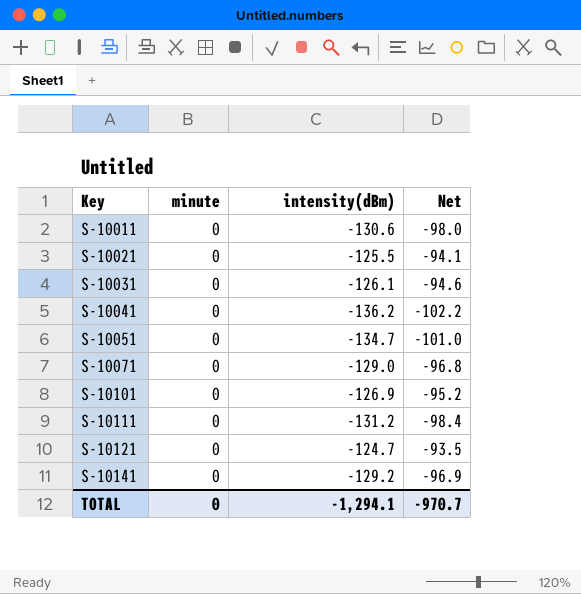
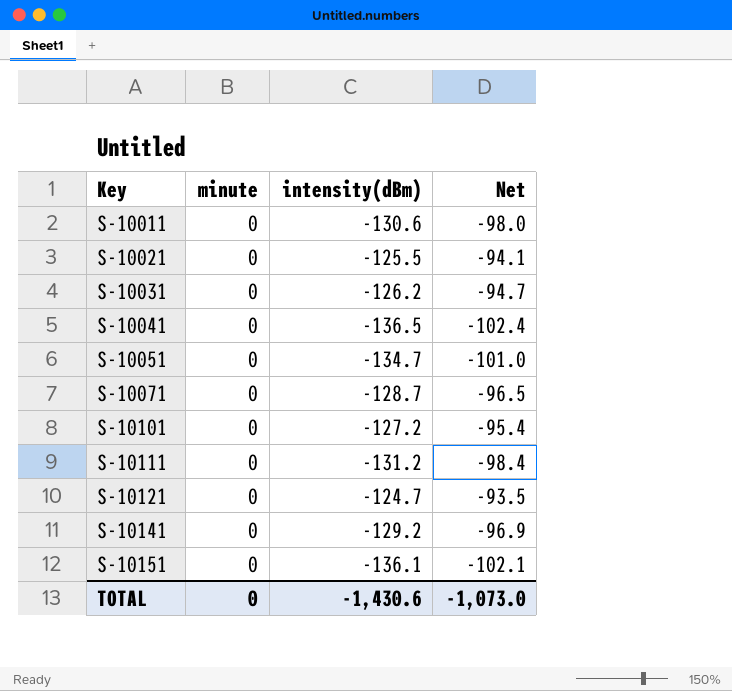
S-10031 | intensity(dBm): -126.1 -> -126.2
S-10031 | Net: -94.6 -> -94.7
S-10041 | intensity(dBm): -136.2 -> -136.5
S-10041 | Net: -102.2 -> -102.4
S-10071 | intensity(dBm): -129.0 -> -128.7
S-10071 | Net: -96.8 -> -96.5
S-10101 | intensity(dBm): -126.9 -> -127.2
S-10101 | Net: -95.2 -> -95.4
row S-10151: none -> 0 | -136.1 | -102.1
TOTAL | intensity(dBm): -1,294.1 -> -1,430.6
TOTAL | Net: -970.7 -> -1,073.0

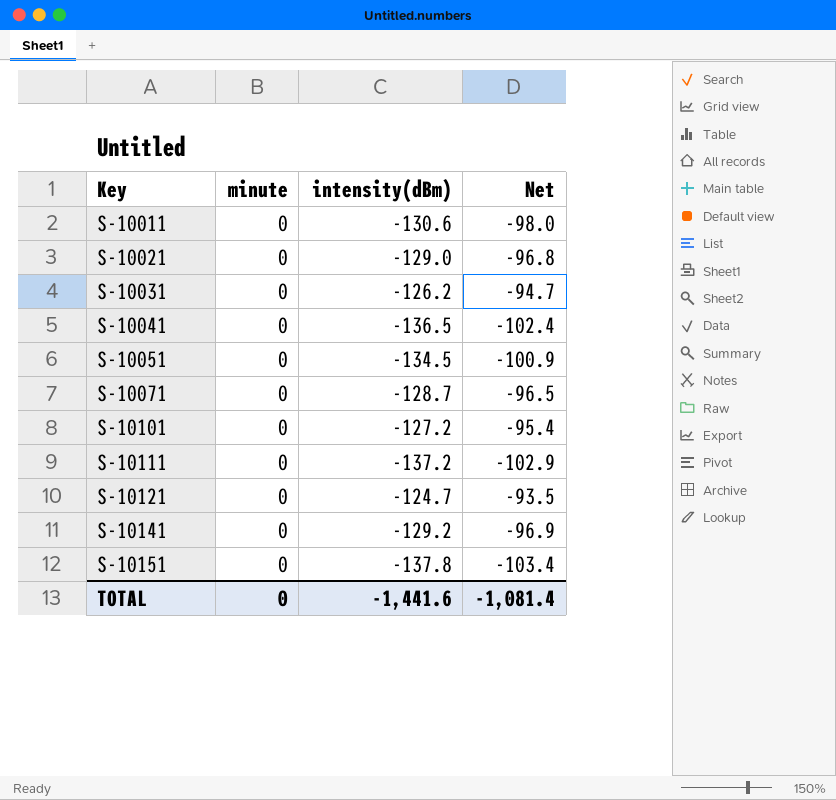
S-10021 | intensity(dBm): -125.5 -> -129.0
S-10021 | Net: -94.1 -> -96.8
S-10051 | intensity(dBm): -134.7 -> -134.5
S-10051 | Net: -101.0 -> -100.9
S-10111 | intensity(dBm): -131.2 -> -137.2
S-10111 | Net: -98.4 -> -102.9
S-10151 | intensity(dBm): -136.1 -> -137.8
S-10151 | Net: -102.1 -> -103.4
TOTAL | intensity(dBm): -1,430.6 -> -1,441.6
TOTAL | Net: -1,073.0 -> -1,081.4

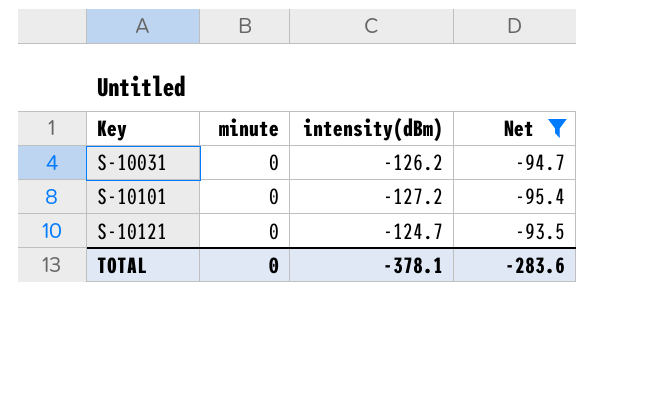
filter: none -> Net >= -95.4
TOTAL | intensity(dBm): -1,441.6 -> -378.1
TOTAL | Net: -1,081.4 -> -283.6

